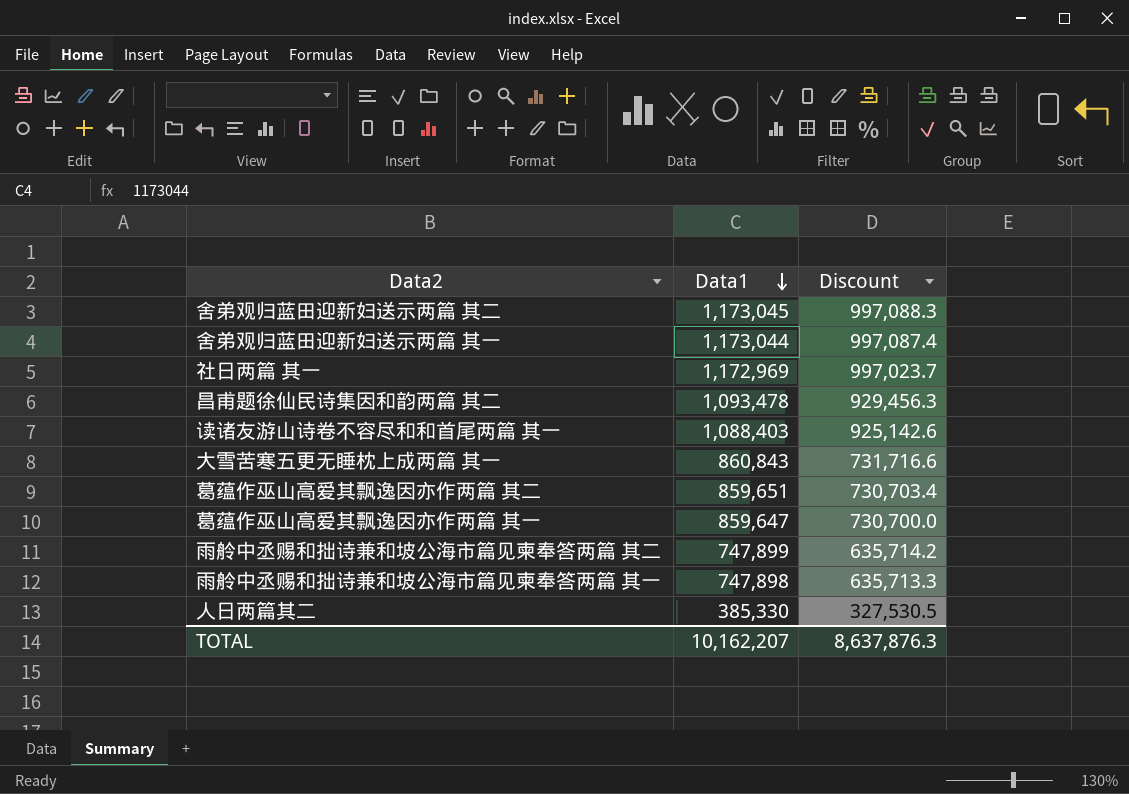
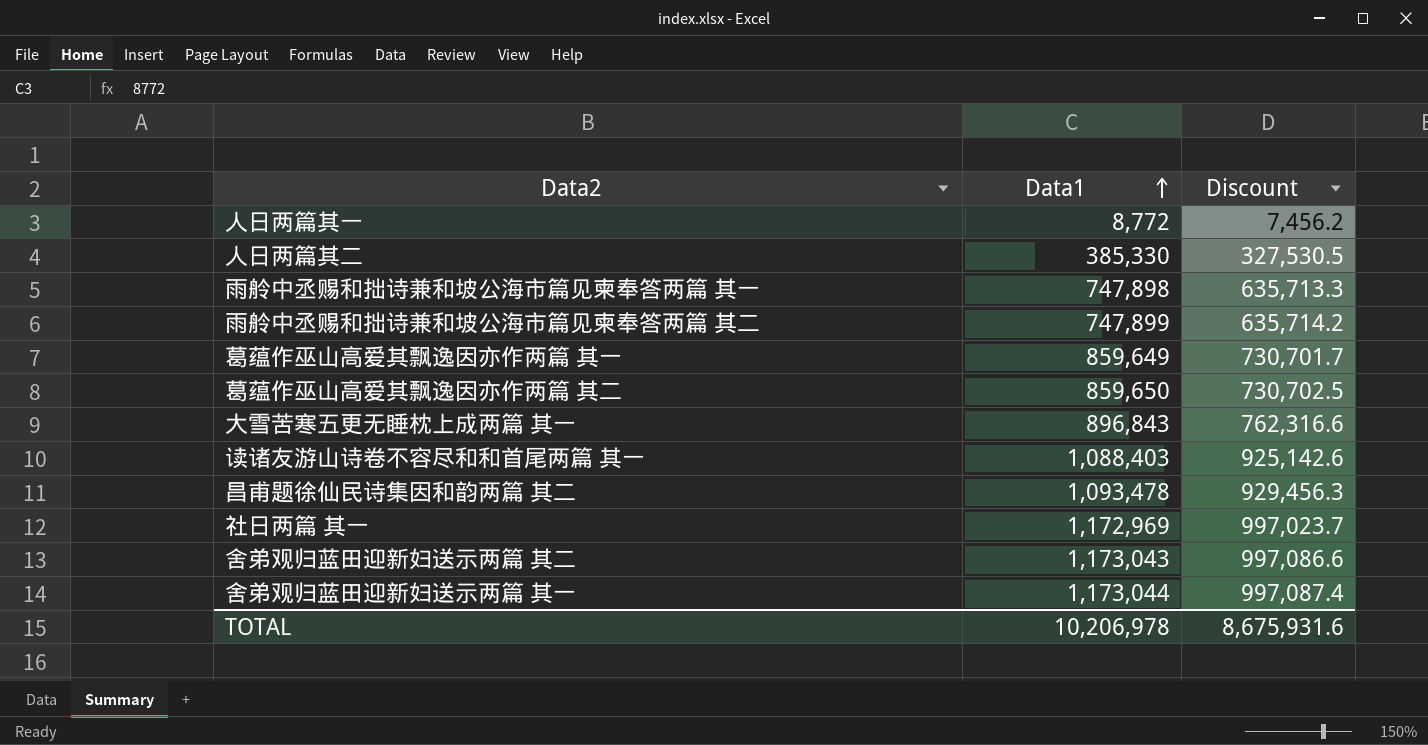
row order: Data1 descending -> Data1 ascending
row 人日两篇其一: none -> 8,772 | 7,456.2
葛蕴作巫山高爱其飘逸因亦作两篇 其一 | Data1: 859,647 -> 859,649
葛蕴作巫山高爱其飘逸因亦作两篇 其一 | Discount: 730,700.0 -> 730,701.7
葛蕴作巫山高爱其飘逸因亦作两篇 其二 | Data1: 859,651 -> 859,650
葛蕴作巫山高爱其飘逸因亦作两篇 其二 | Discount: 730,703.4 -> 730,702.5
大雪苦寒五更无睡枕上成两篇 其一 | Data1: 860,843 -> 896,843
大雪苦寒五更无睡枕上成两篇 其一 | Discount: 731,716.6 -> 762,316.6
舍弟观归蓝田迎新妇送示两篇 其二 | Data1: 1,173,045 -> 1,173,043
舍弟观归蓝田迎新妇送示两篇 其二 | Discount: 997,088.3 -> 997,086.6
TOTAL | Data1: 10,162,207 -> 10,206,978
TOTAL | Discount: 8,637,876.3 -> 8,675,931.6

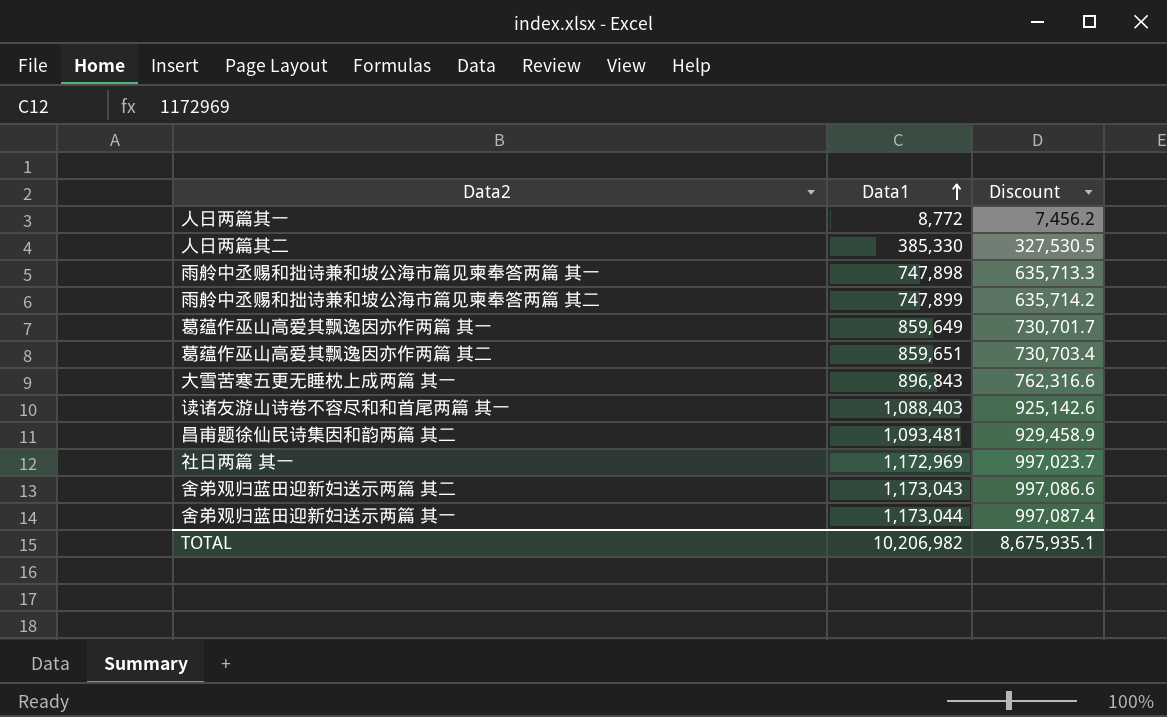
葛蕴作巫山高爱其飘逸因亦作两篇 其二 | Data1: 859,650 -> 859,651
葛蕴作巫山高爱其飘逸因亦作两篇 其二 | Discount: 730,702.5 -> 730,703.4
昌甫题徐仙民诗集因和韵两篇 其二 | Data1: 1,093,478 -> 1,093,481
昌甫题徐仙民诗集因和韵两篇 其二 | Discount: 929,456.3 -> 929,458.9
TOTAL | Data1: 10,206,978 -> 10,206,982
TOTAL | Discount: 8,675,931.6 -> 8,675,935.1

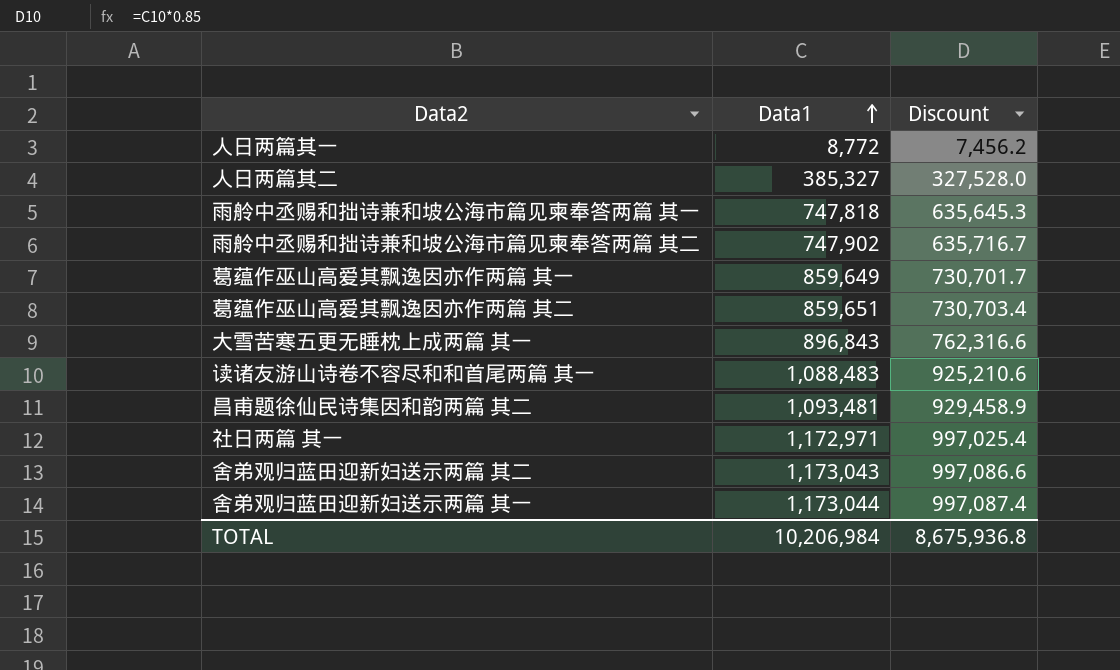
人日两篇其二 | Data1: 385,330 -> 385,327
人日两篇其二 | Discount: 327,530.5 -> 327,528.0
雨舲中丞赐和拙诗兼和坡公海市篇见柬奉答两篇 其一 | Data1: 747,898 -> 747,818
雨舲中丞赐和拙诗兼和坡公海市篇见柬奉答两篇 其一 | Discount: 635,713.3 -> 635,645.3
雨舲中丞赐和拙诗兼和坡公海市篇见柬奉答两篇 其二 | Data1: 747,899 -> 747,902
雨舲中丞赐和拙诗兼和坡公海市篇见柬奉答两篇 其二 | Discount: 635,714.2 -> 635,716.7
读诸友游山诗卷不容尽和和首尾两篇 其一 | Data1: 1,088,403 -> 1,088,483
读诸友游山诗卷不容尽和和首尾两篇 其一 | Discount: 925,142.6 -> 925,210.6
社日两篇 其一 | Data1: 1,172,969 -> 1,172,971
社日两篇 其一 | Discount: 997,023.7 -> 997,025.4
TOTAL | Data1: 10,206,982 -> 10,206,984
TOTAL | Discount: 8,675,935.1 -> 8,675,936.8

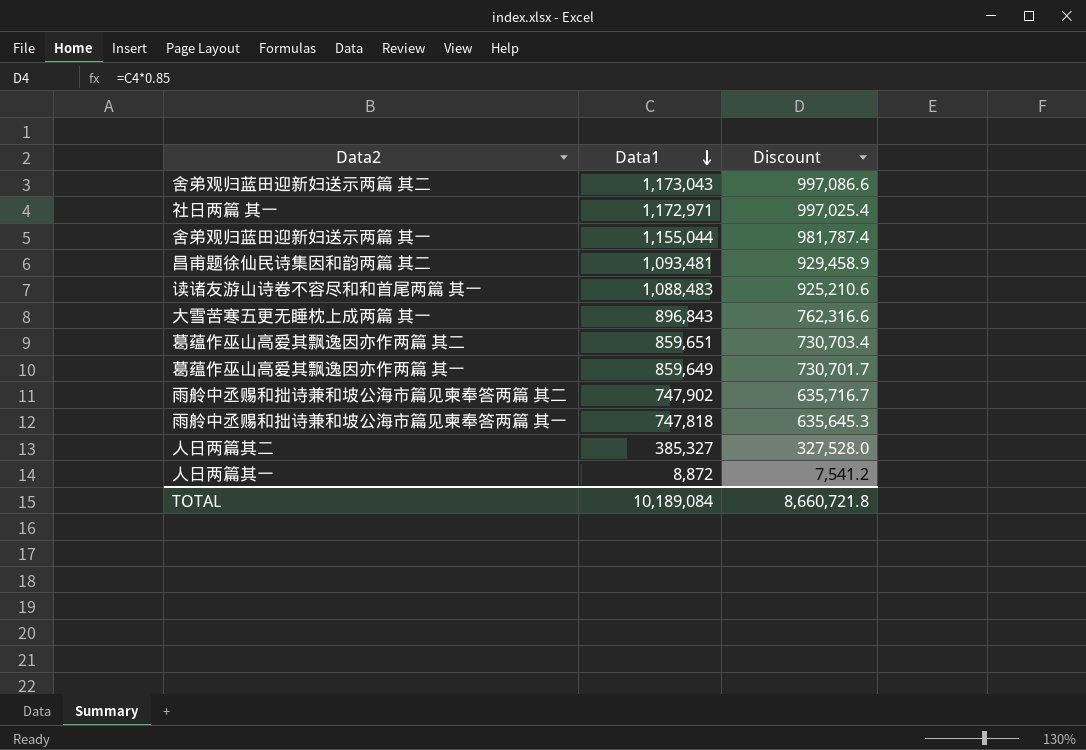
row order: Data1 ascending -> Data1 descending
舍弟观归蓝田迎新妇送示两篇 其一 | Data1: 1,173,044 -> 1,155,044
舍弟观归蓝田迎新妇送示两篇 其一 | Discount: 997,087.4 -> 981,787.4
人日两篇其一 | Data1: 8,772 -> 8,872
人日两篇其一 | Discount: 7,456.2 -> 7,541.2
TOTAL | Data1: 10,206,984 -> 10,189,084
TOTAL | Discount: 8,675,936.8 -> 8,660,721.8

